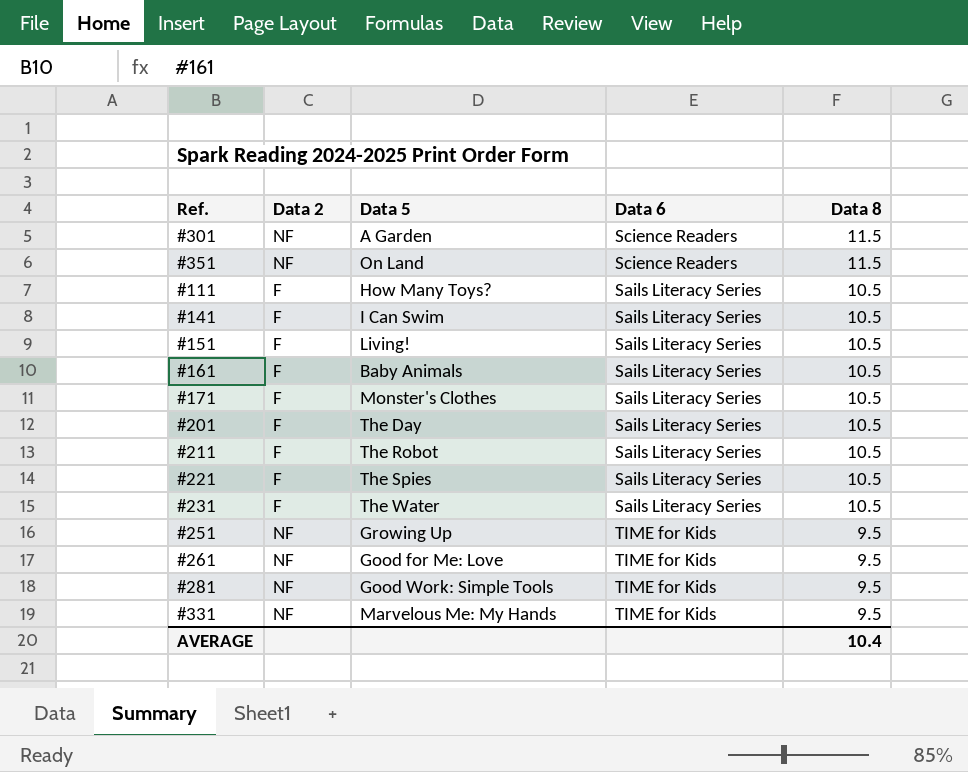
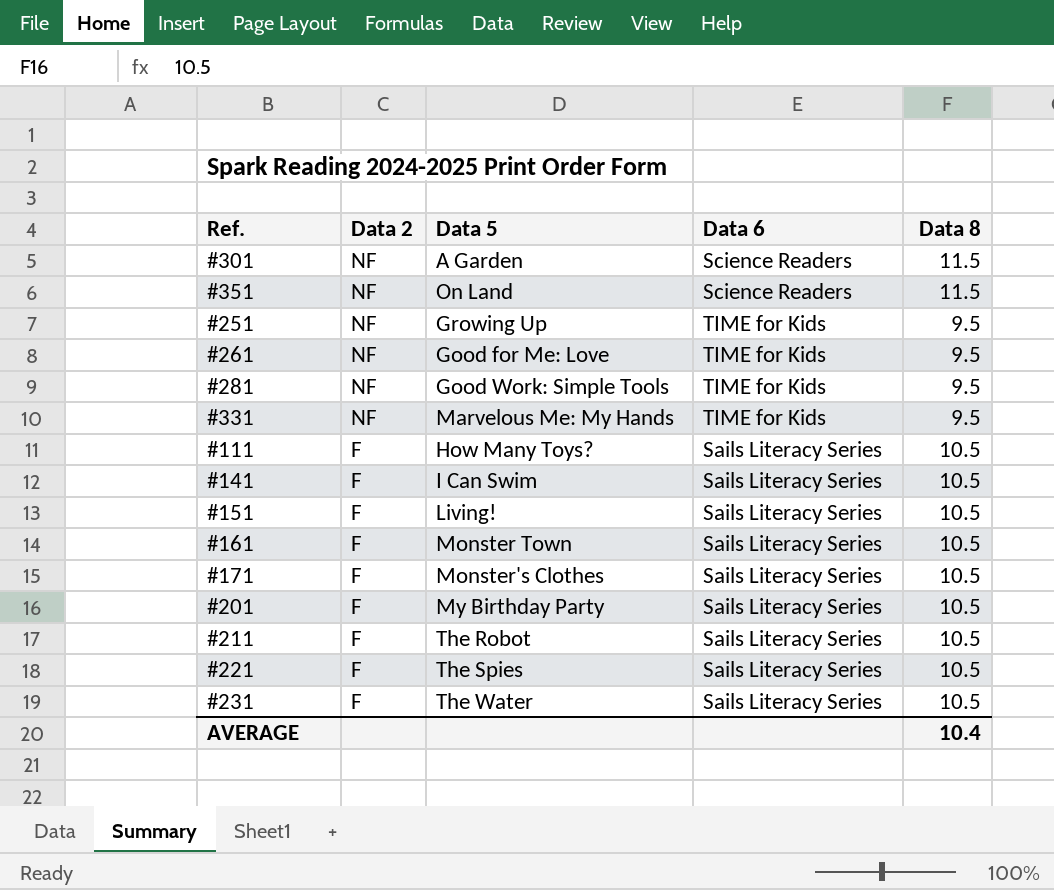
row order: Data 8 descending -> Data 2 descending
#161 | Data 5: Baby Animals -> Monster Town
#201 | Data 5: The Day -> My Birthday Party

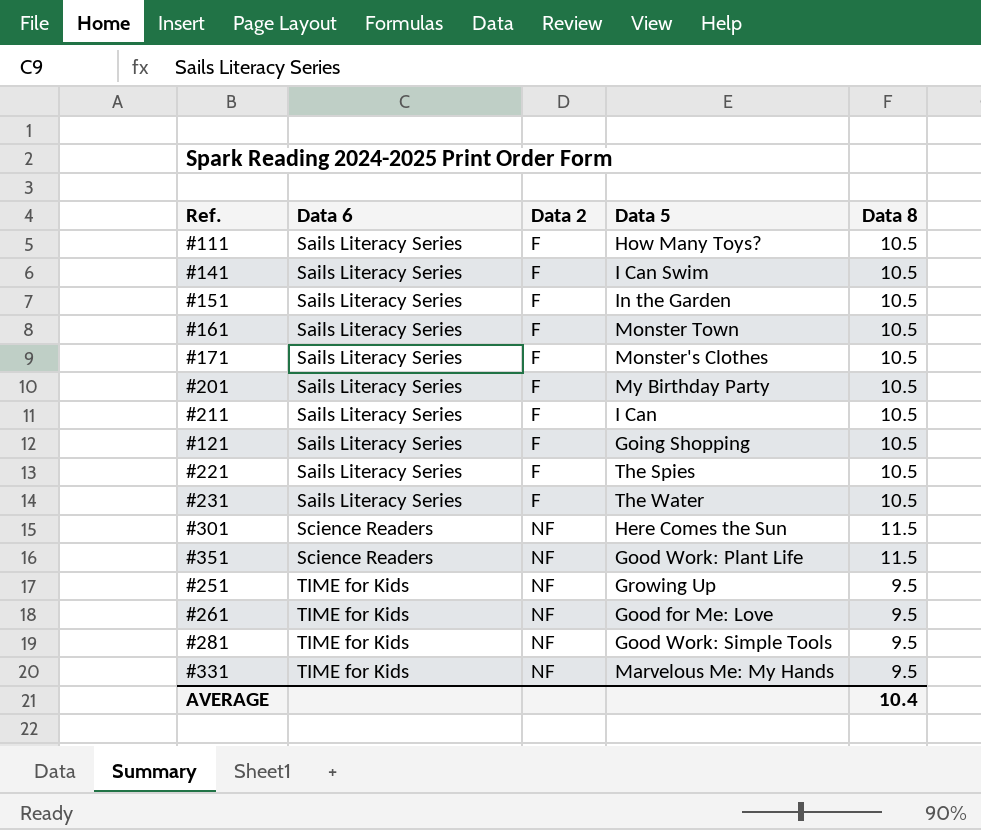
row order: Data 2 descending -> Data 6 ascending
column Data 6 | position: 4 -> 2
#151 | Data 5: Living! -> In the Garden
#211 | Data 5: The Robot -> I Can
row #121: none -> Sails Literacy Series | F | Going Shopping | 10.5
#301 | Data 5: A Garden -> Here Comes the Sun
#351 | Data 5: On Land -> Good Work: Plant Life

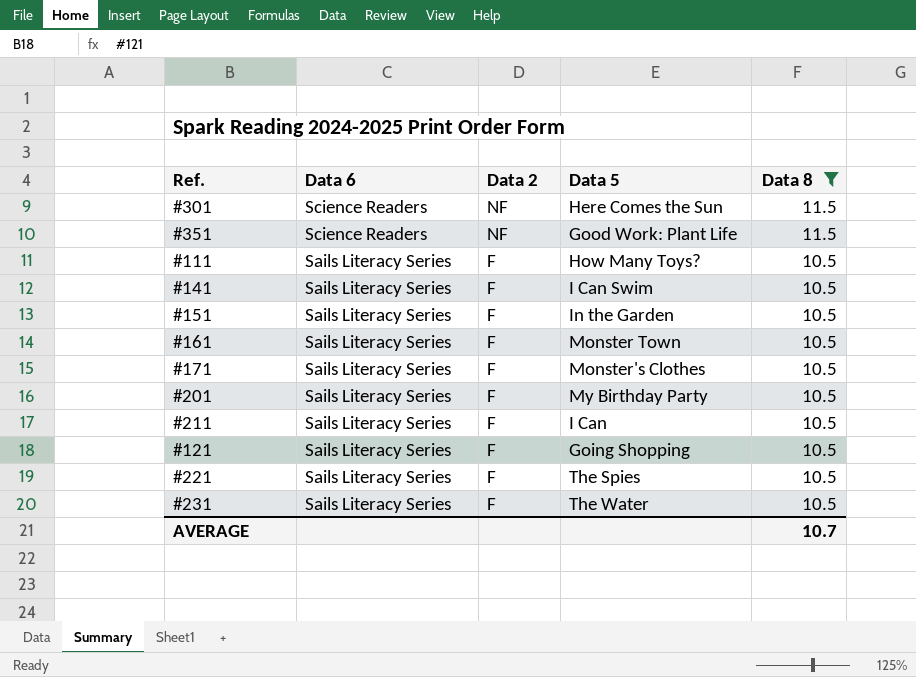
filter: none -> Data 8 != 9.5
row order: Data 6 ascending -> Data 6 descending
AVERAGE | Data 8: 10.4 -> 10.7

